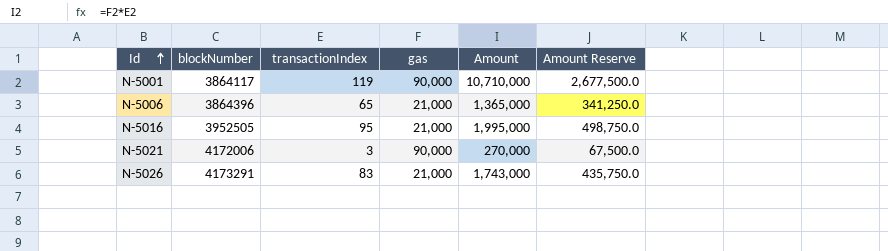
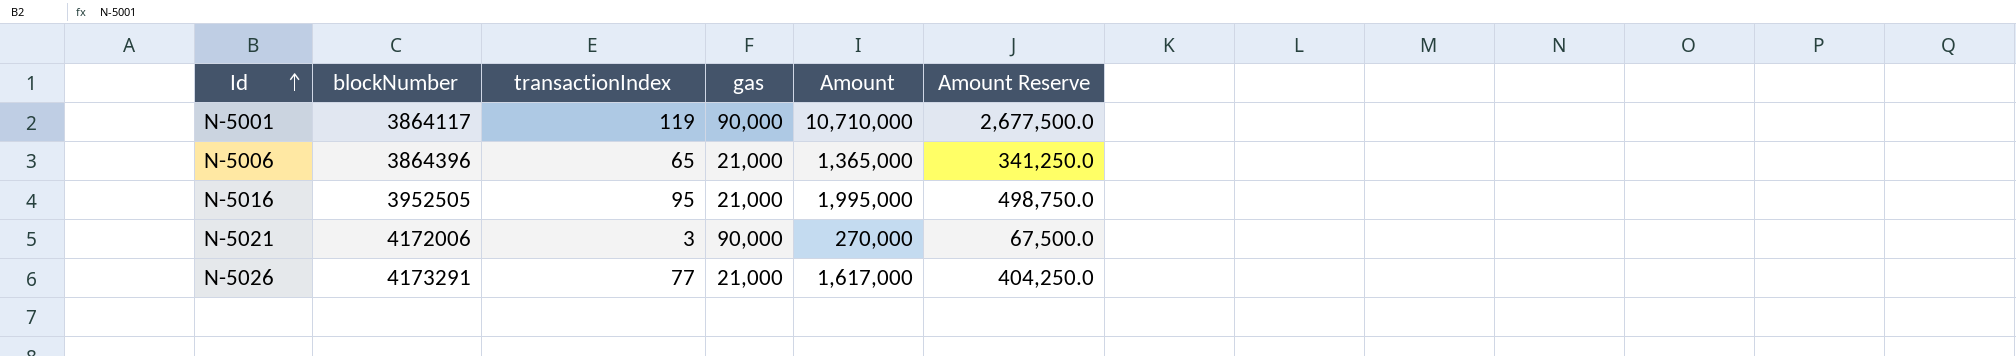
N-5026 | transactionIndex: 83 -> 77
N-5026 | Amount: 1,743,000 -> 1,617,000
N-5026 | Amount Reserve: 435,750.0 -> 404,250.0

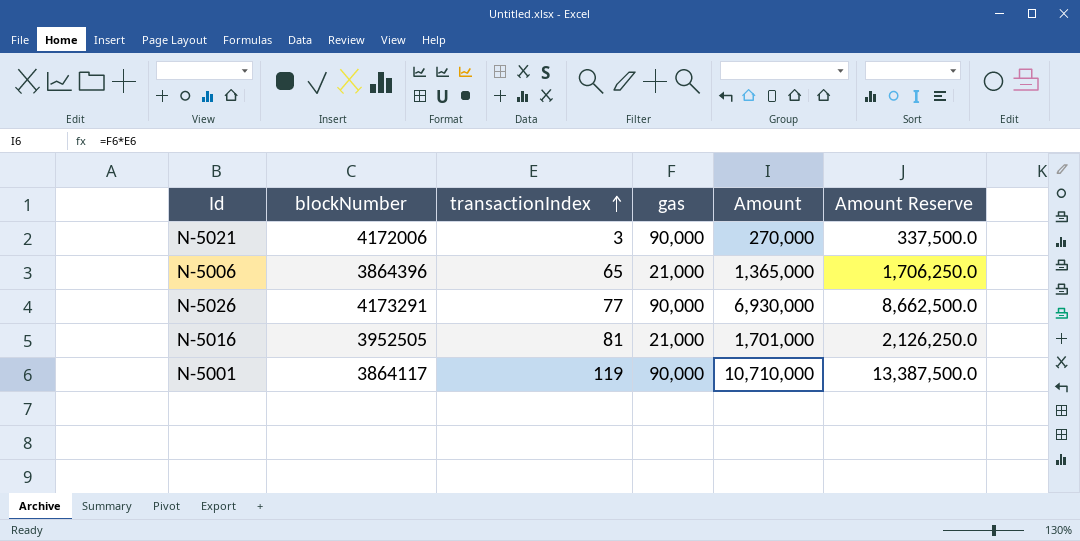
row order: Id ascending -> transactionIndex ascending
column Amount Reserve | formula: [Amount] * 0.25 -> [Amount] * 1.25
N-5026 | gas: 21,000 -> 90,000
N-5026 | Amount: 1,617,000 -> 6,930,000
N-5016 | transactionIndex: 95 -> 81
N-5016 | Amount: 1,995,000 -> 1,701,000

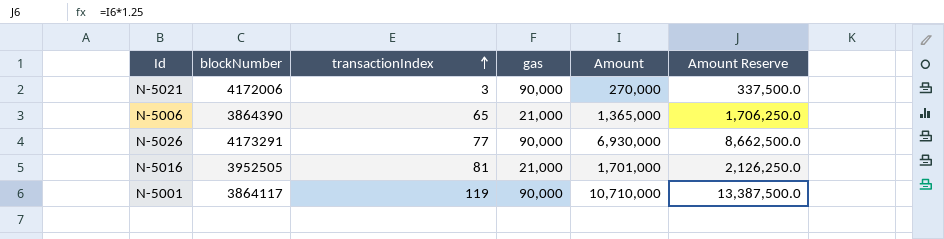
N-5006 | blockNumber: 3864396 -> 3864390

